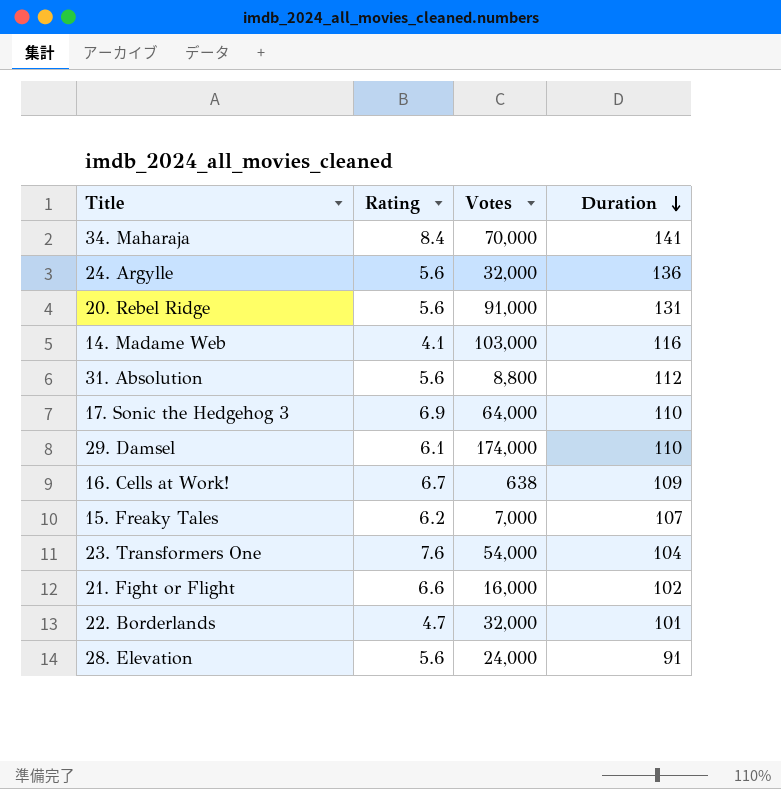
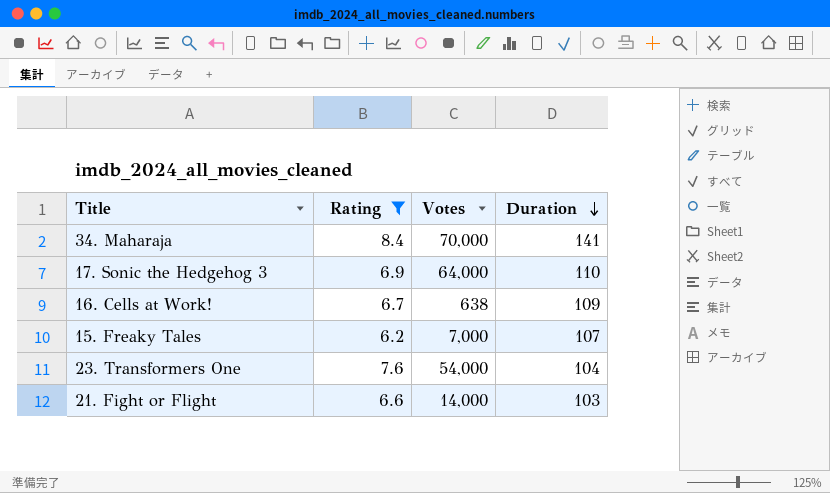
filter: none -> Rating >= 6.2
21. Fight or Flight | Votes: 16,000 -> 14,000
21. Fight or Flight | Duration: 102 -> 103

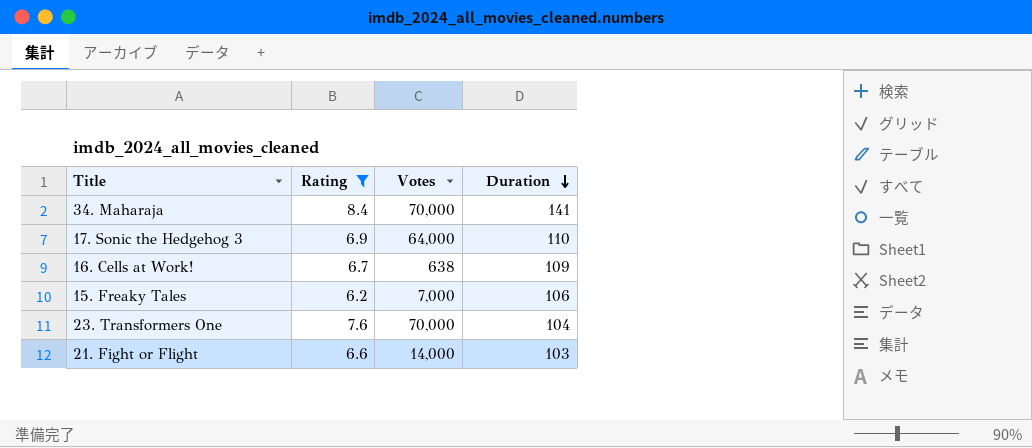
15. Freaky Tales | Duration: 107 -> 106
23. Transformers One | Votes: 54,000 -> 70,000

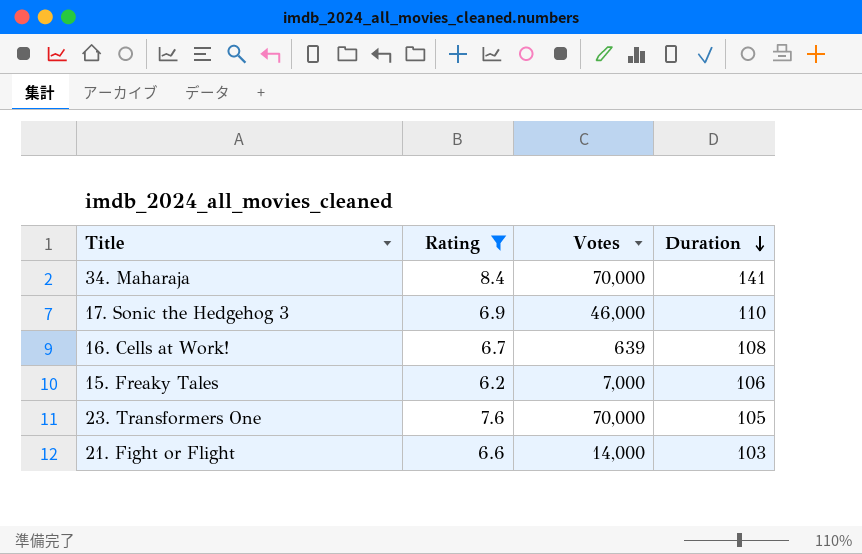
17. Sonic the Hedgehog 3 | Votes: 64,000 -> 46,000
16. Cells at Work! | Votes: 638 -> 639
16. Cells at Work! | Duration: 109 -> 108
23. Transformers One | Duration: 104 -> 105

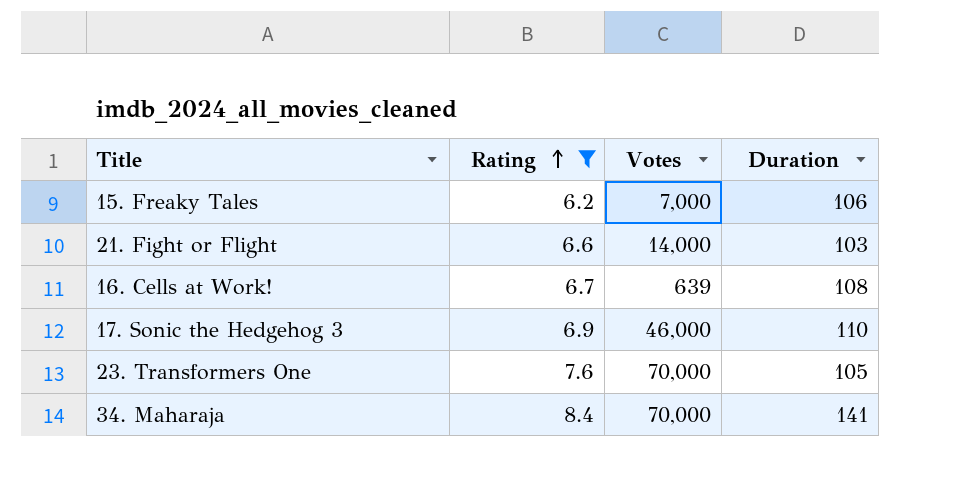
row order: Duration descending -> Rating ascending

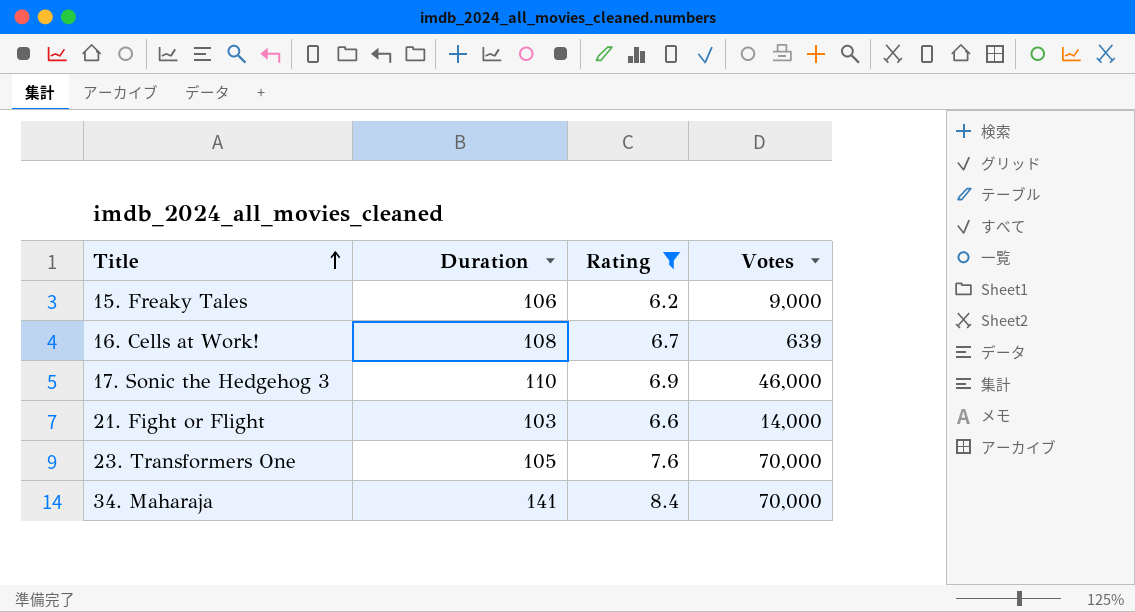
row order: Rating ascending -> Title ascending
column Duration | position: 4 -> 2
15. Freaky Tales | Votes: 7,000 -> 9,000

